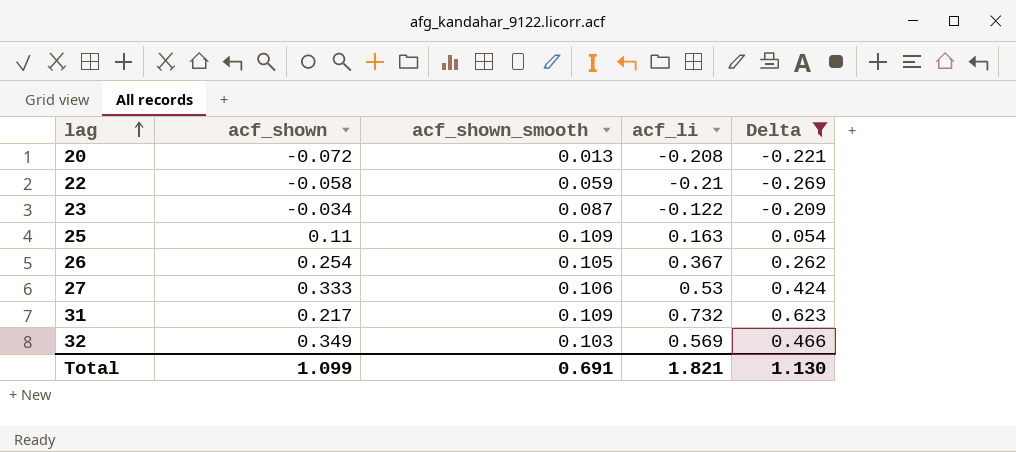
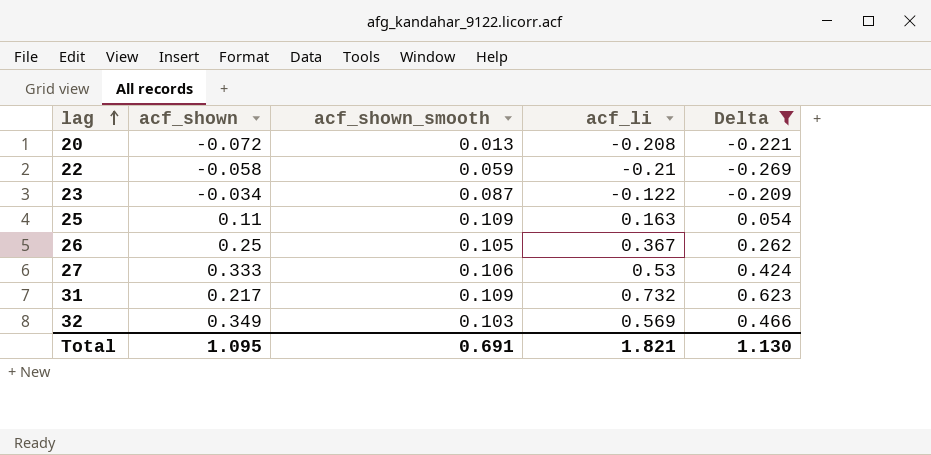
26 | acf_shown: 0.254 -> 0.25
Total | acf_shown: 1.099 -> 1.095

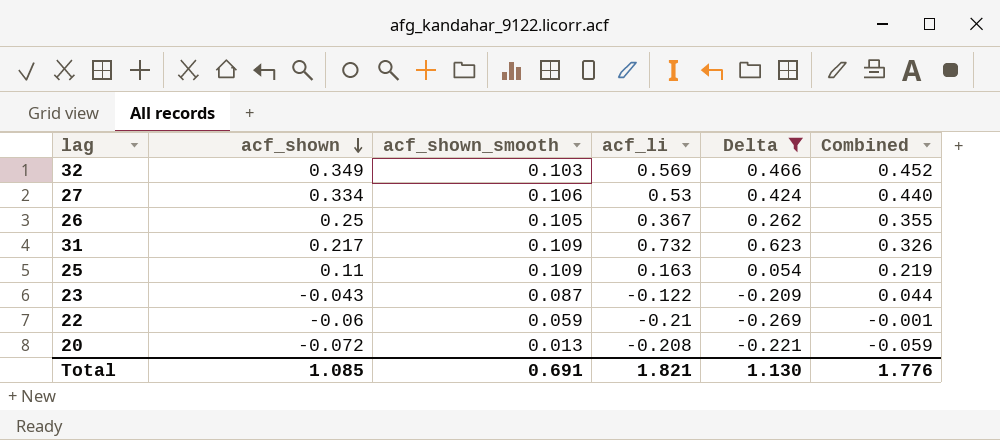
row order: lag ascending -> acf_shown descending
column Combined | formula: none -> [acf_shown] + [acf_shown_smooth]
27 | acf_shown: 0.333 -> 0.334
23 | acf_shown: -0.034 -> -0.043
22 | acf_shown: -0.058 -> -0.06
Total | acf_shown: 1.095 -> 1.085

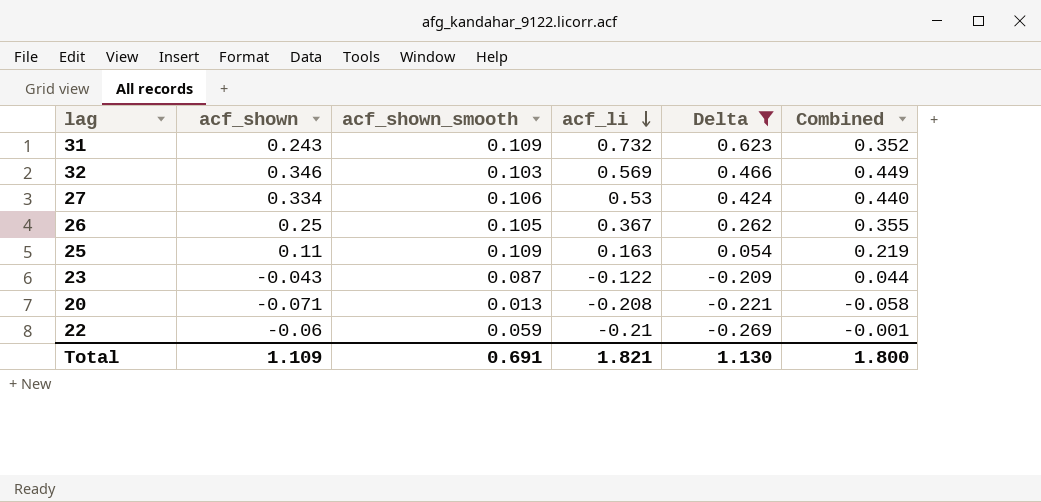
row order: acf_shown descending -> acf_li descending
31 | acf_shown: 0.217 -> 0.243
31 | Combined: 0.326 -> 0.352
32 | acf_shown: 0.349 -> 0.346
32 | Combined: 0.452 -> 0.449
20 | acf_shown: -0.072 -> -0.071
20 | Combined: -0.059 -> -0.058
Total | acf_shown: 1.085 -> 1.109
Total | Combined: 1.776 -> 1.800

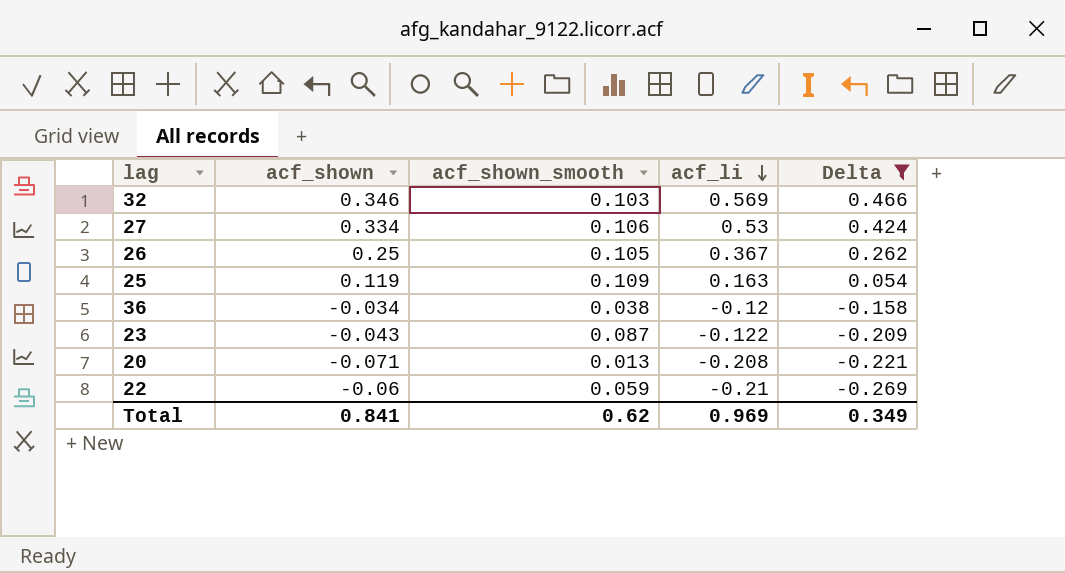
column Combined | formula: [acf_shown] + [acf_shown_smooth] -> none
row 31: 0.243 | 0.109 | 0.732 | 0.623 | 0.352 -> none
25 | acf_shown: 0.11 -> 0.119
row 36: none -> -0.034 | 0.038 | -0.12 | -0.158
Total | acf_shown: 1.109 -> 0.841
Total | acf_shown_smooth: 0.691 -> 0.62
Total | acf_li: 1.821 -> 0.969
Total | Delta: 1.130 -> 0.349

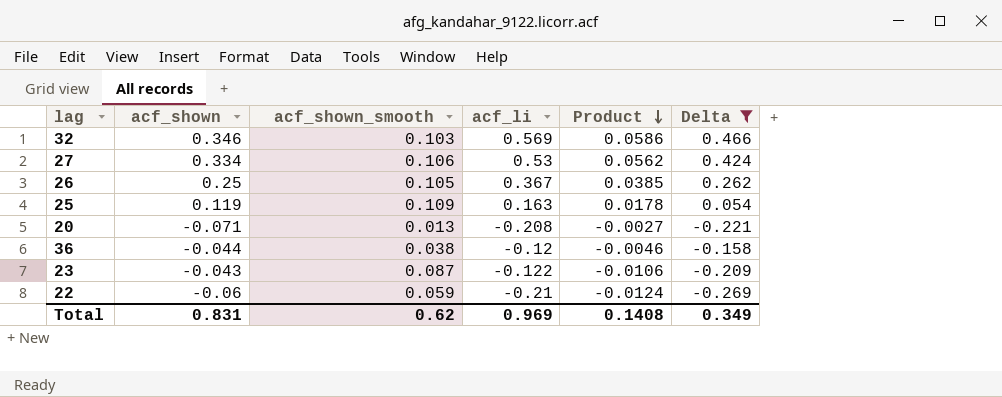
row order: acf_li descending -> Product descending
column Product | formula: none -> [acf_shown_smooth] * [acf_li]
36 | acf_shown: -0.034 -> -0.044
Total | acf_shown: 0.841 -> 0.831

